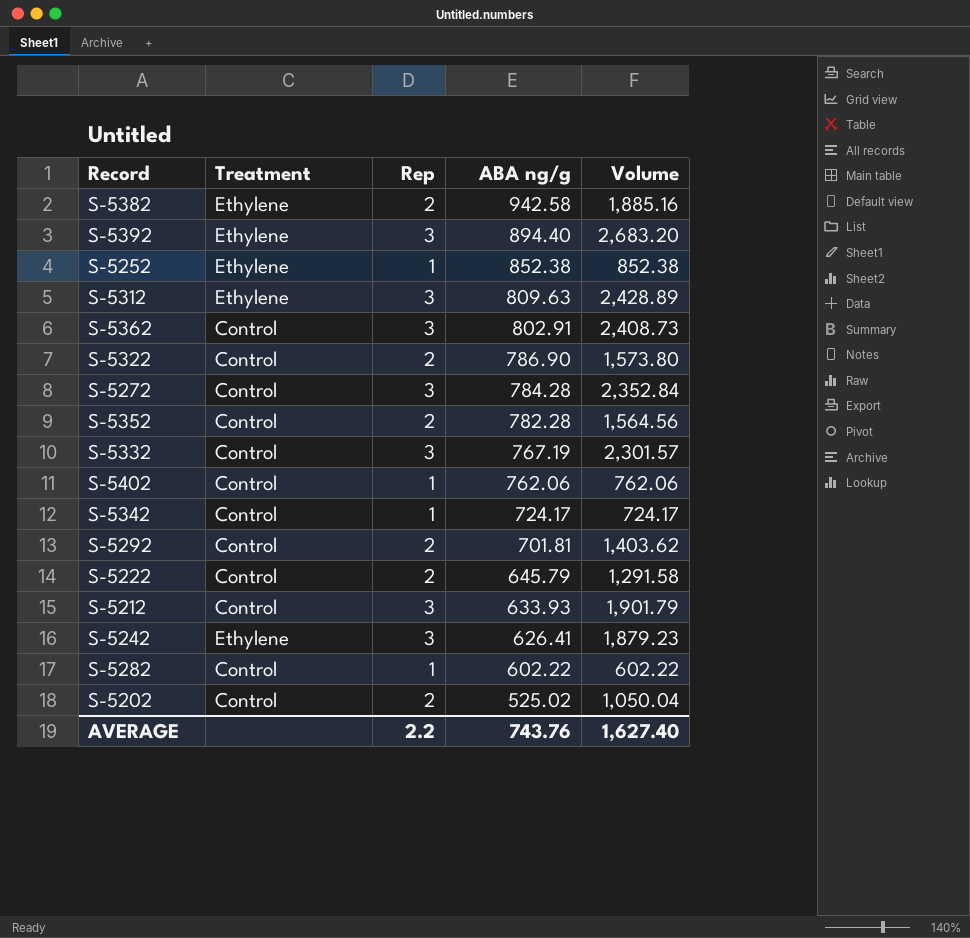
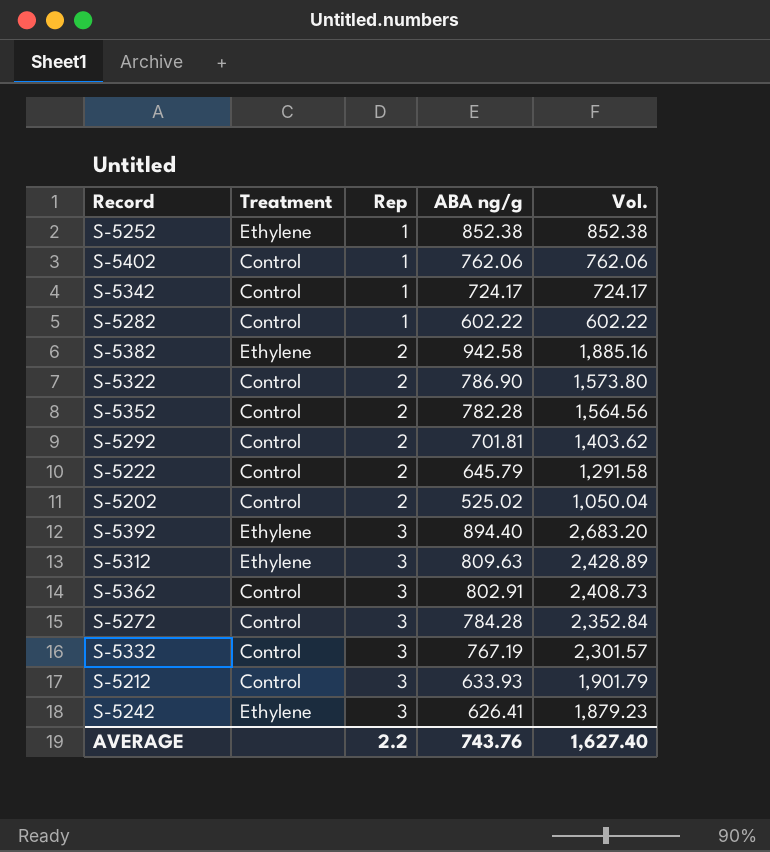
row order: ABA ng/g descending -> Rep ascending
column name: Volume -> Vol.

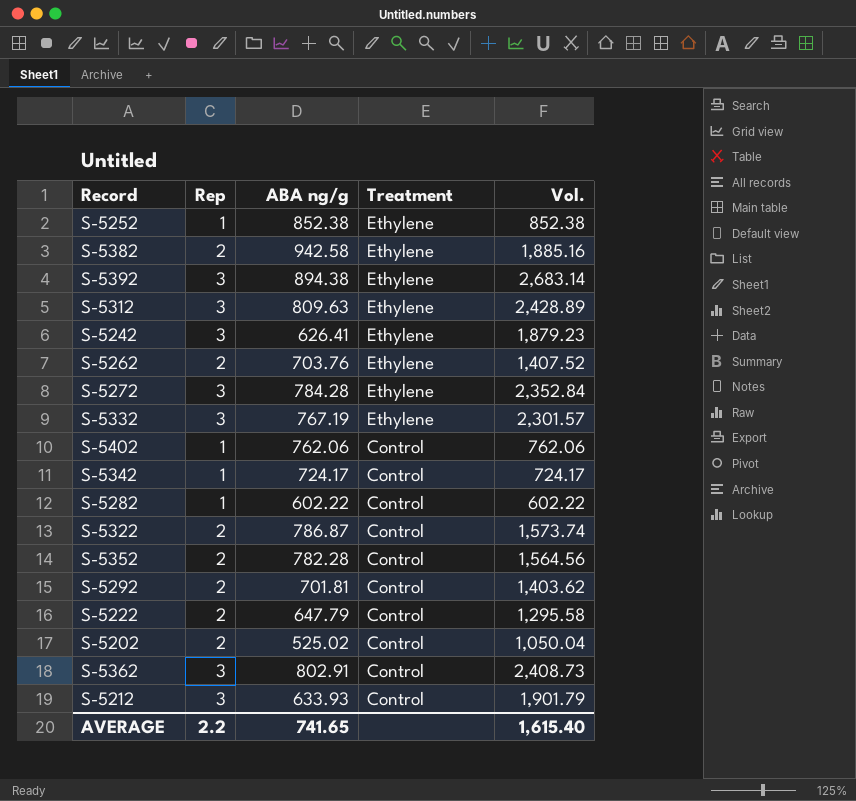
row order: Rep ascending -> Treatment descending
column Treatment | position: 2 -> 4
S-5392 | ABA ng/g: 894.40 -> 894.38
S-5392 | Vol.: 2,683.20 -> 2,683.14
row S-5262: none -> 2 | 703.76 | Ethylene | 1,407.52
S-5272 | Treatment: Control -> Ethylene
S-5332 | Treatment: Control -> Ethylene
S-5322 | ABA ng/g: 786.90 -> 786.87
S-5322 | Vol.: 1,573.80 -> 1,573.74
S-5222 | ABA ng/g: 645.79 -> 647.79
S-5222 | Vol.: 1,291.58 -> 1,295.58
AVERAGE | ABA ng/g: 743.76 -> 741.65
AVERAGE | Vol.: 1,627.40 -> 1,615.40

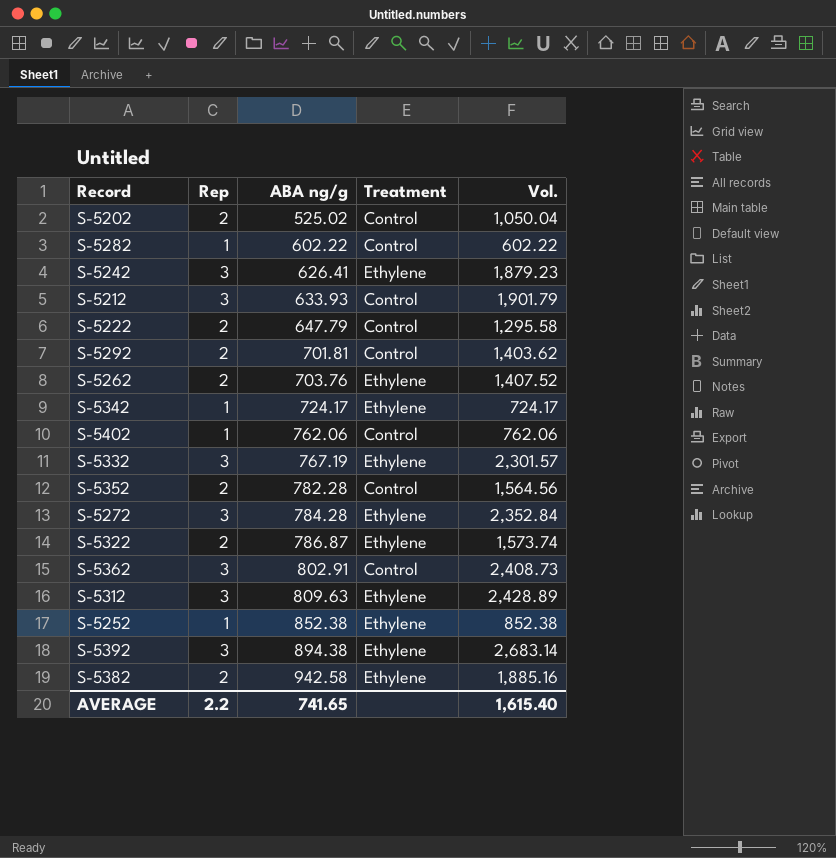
row order: Treatment descending -> ABA ng/g ascending
S-5342 | Treatment: Control -> Ethylene
S-5322 | Treatment: Control -> Ethylene

